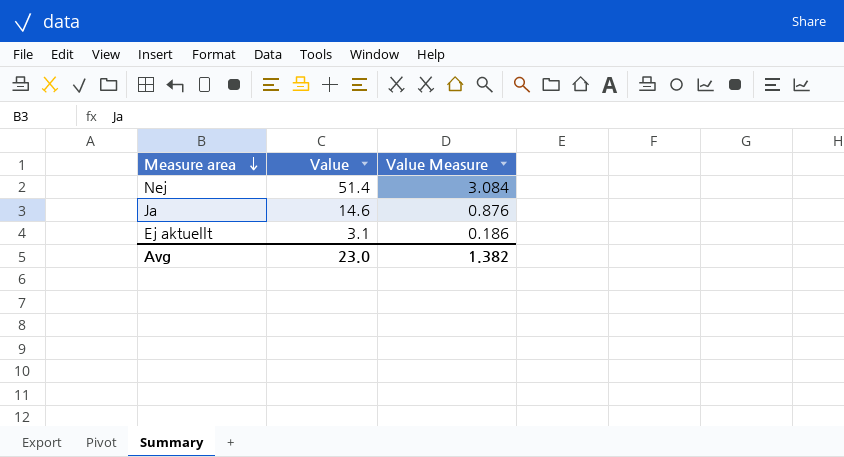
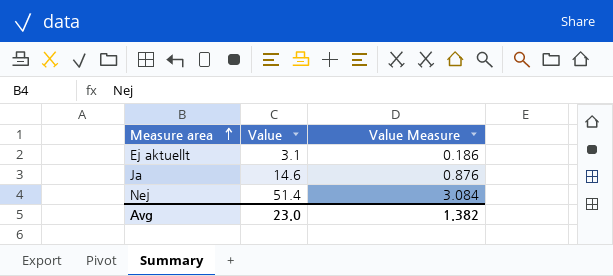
row order: Measure area descending -> Measure area ascending

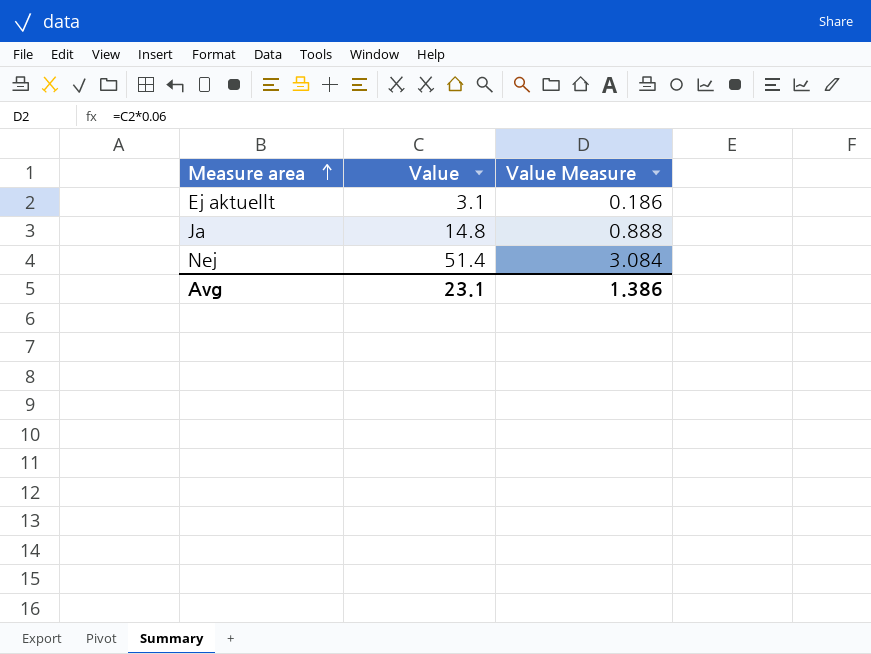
Ja | Value: 14.6 -> 14.8
Ja | Value Measure: 0.876 -> 0.888
Avg | Value: 23.0 -> 23.1
Avg | Value Measure: 1.382 -> 1.386

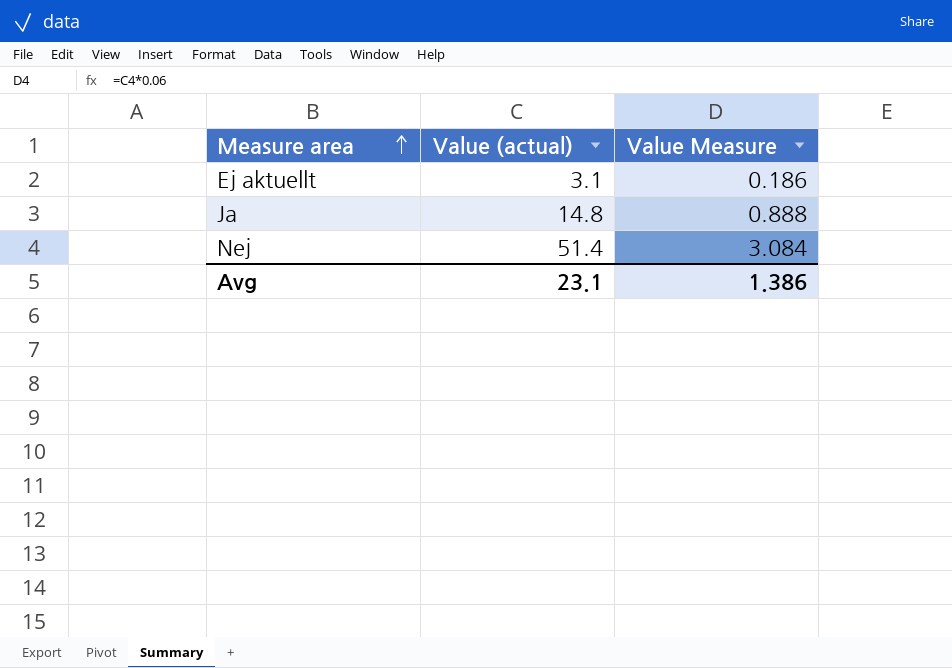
column name: Value -> Value (actual)

